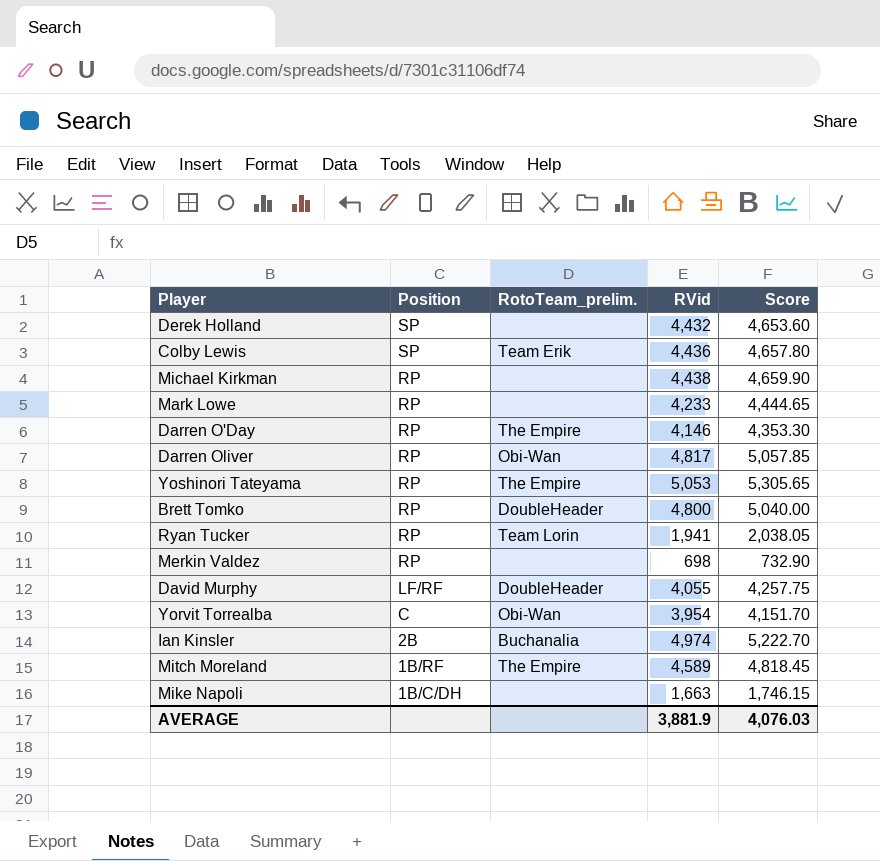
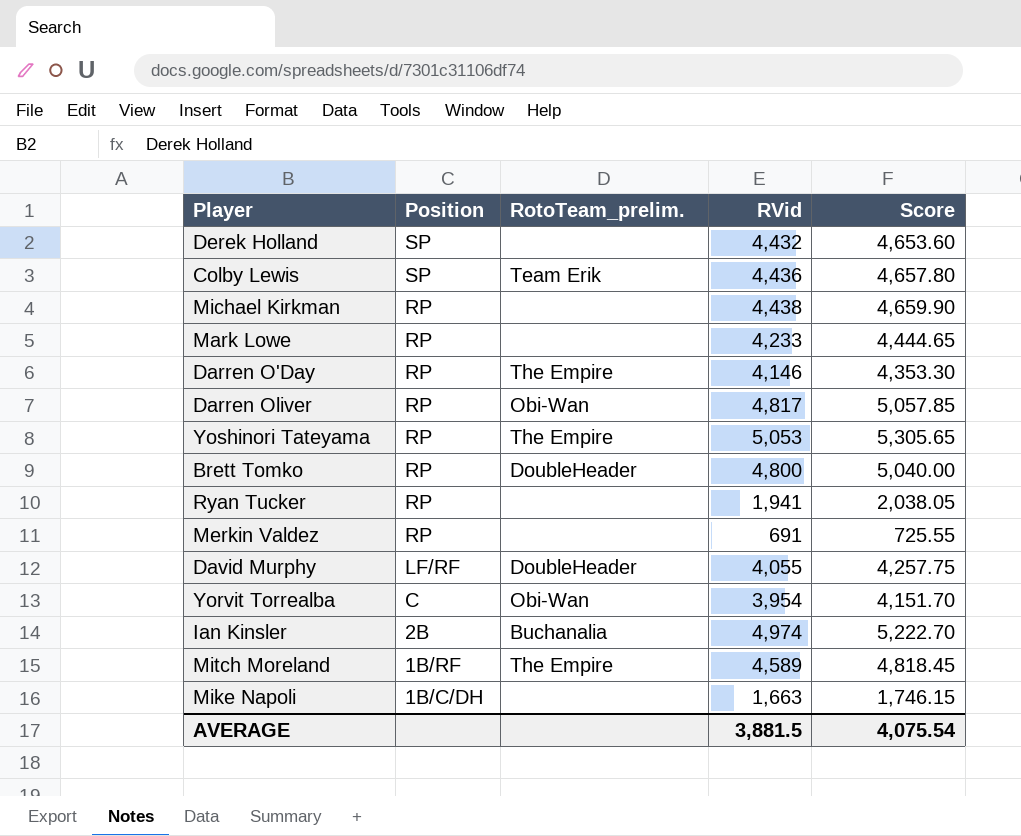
Ryan Tucker | RotoTeam_prelim.: Team Lorin -> none
Merkin Valdez | RVid: 698 -> 691
Merkin Valdez | Score: 732.90 -> 725.55
AVERAGE | RVid: 3,881.9 -> 3,881.5
AVERAGE | Score: 4,076.03 -> 4,075.54

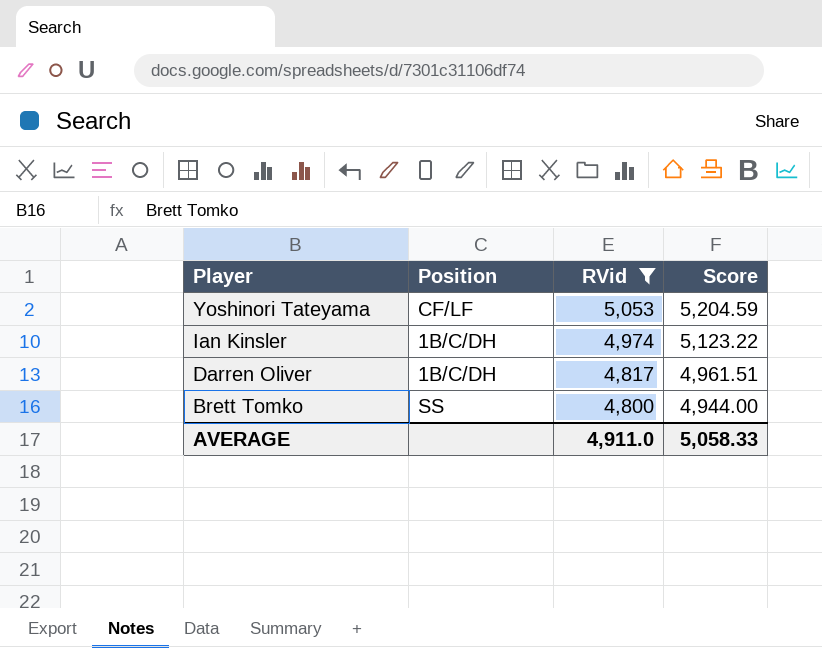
filter: none -> RVid >= 4,800
row order: Position descending -> Player descending
column RotoTeam_prelim. | position: 3 -> none
column Score | formula: [RVid] * 1.05 -> [RVid] * 1.03
Yoshinori Tateyama | Position: RP -> CF/LF
Ian Kinsler | Position: 2B -> 1B/C/DH
Darren Oliver | Position: RP -> 1B/C/DH
Brett Tomko | Position: RP -> SS
AVERAGE | RVid: 3,881.5 -> 4,911.0
AVERAGE | Score: 4,075.54 -> 5,058.33

